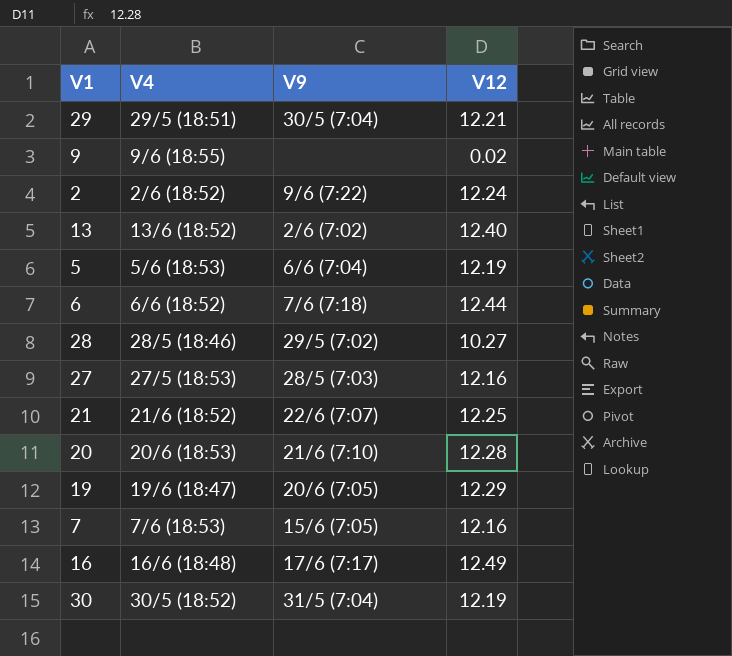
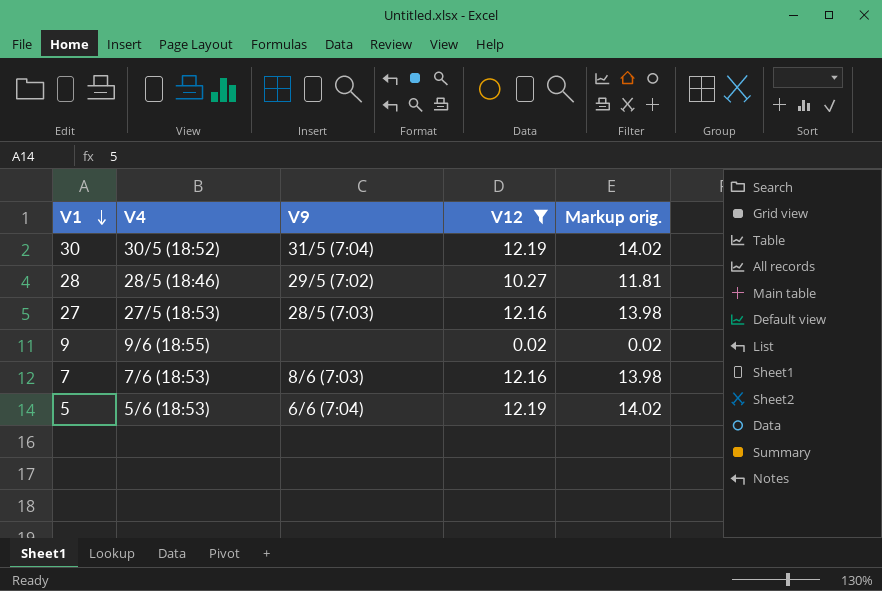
filter: none -> V12 <= 12.19
row order: none -> V1 descending
column Markup orig. | formula: none -> [V12] * 1.15
7 | V9: 15/6 (7:05) -> 8/6 (7:03)

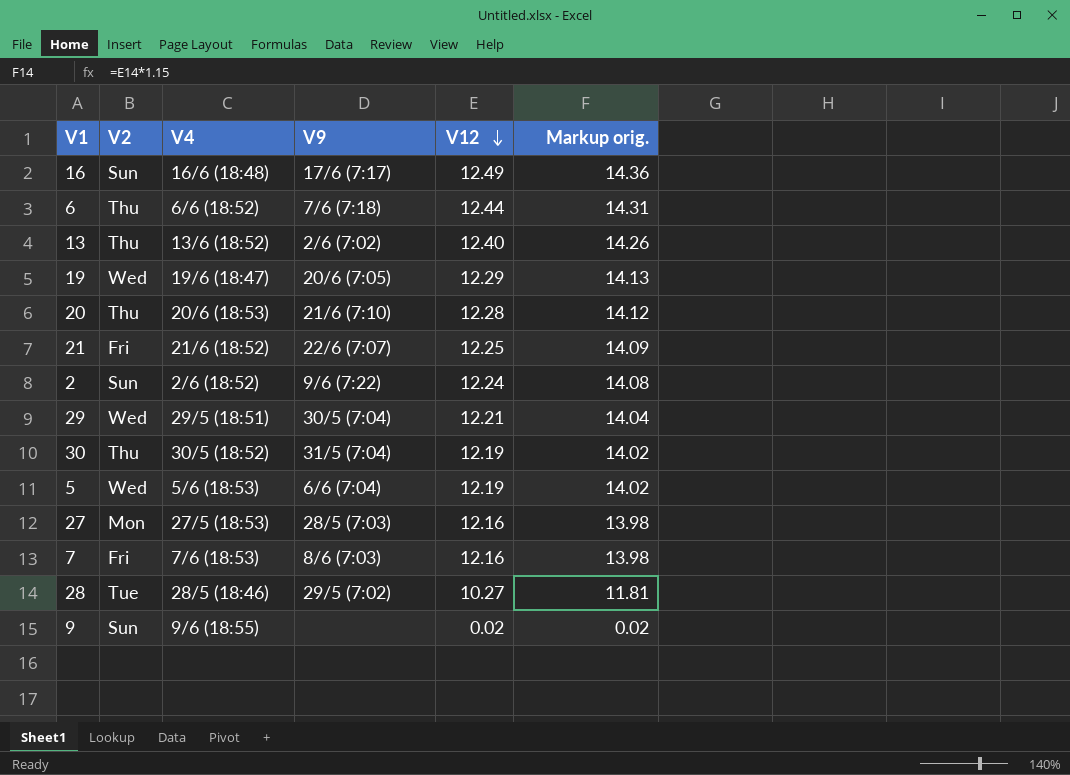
filter: V12 <= 12.19 -> none
row order: V1 descending -> V12 descending
column V2 | position: none -> 2

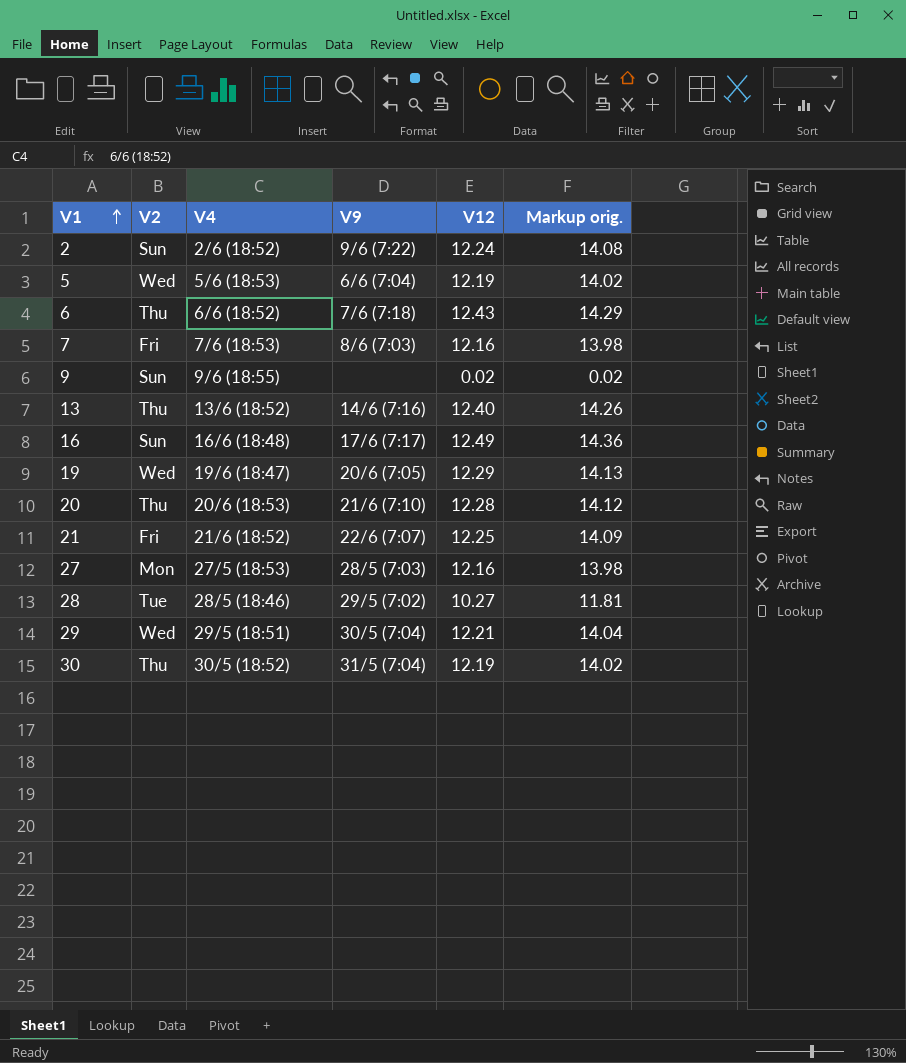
row order: V12 descending -> V1 ascending
6 | V12: 12.44 -> 12.43
6 | Markup orig.: 14.31 -> 14.29
13 | V9: 2/6 (7:02) -> 14/6 (7:16)

